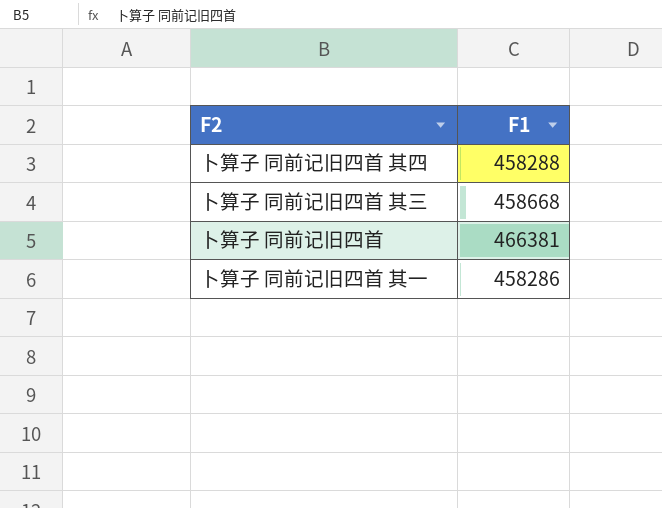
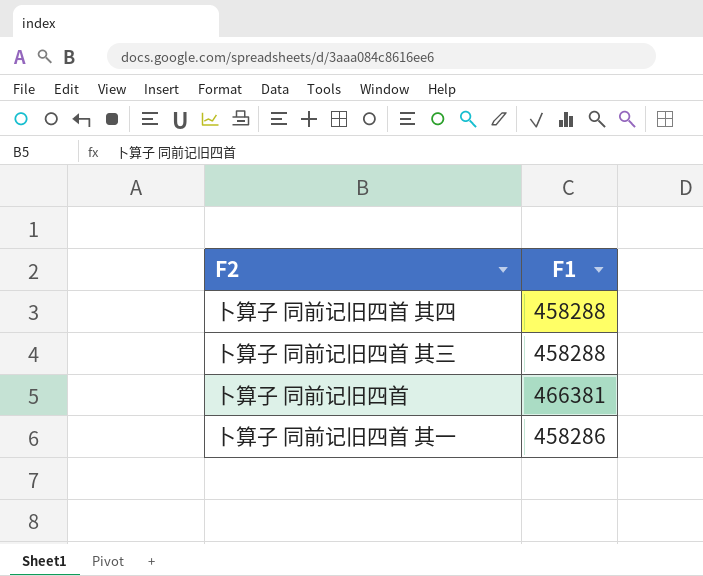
卜算子 同前记旧四首 其三 | F1: 458668 -> 458288

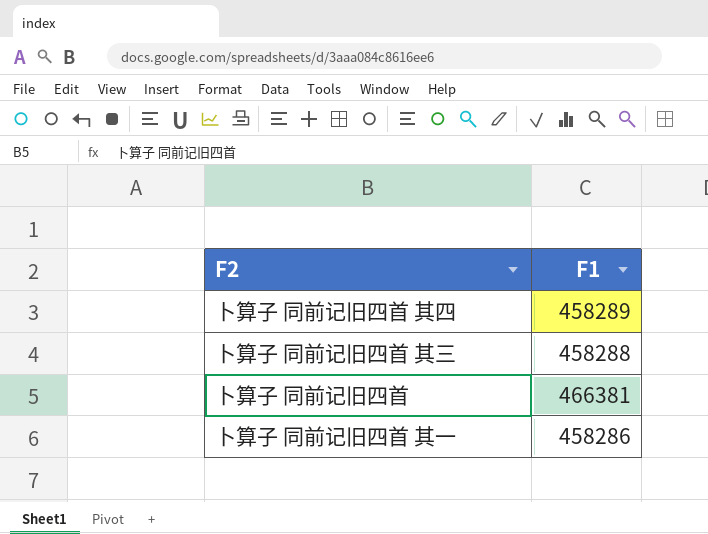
卜算子 同前记旧四首 其四 | F1: 458288 -> 458289

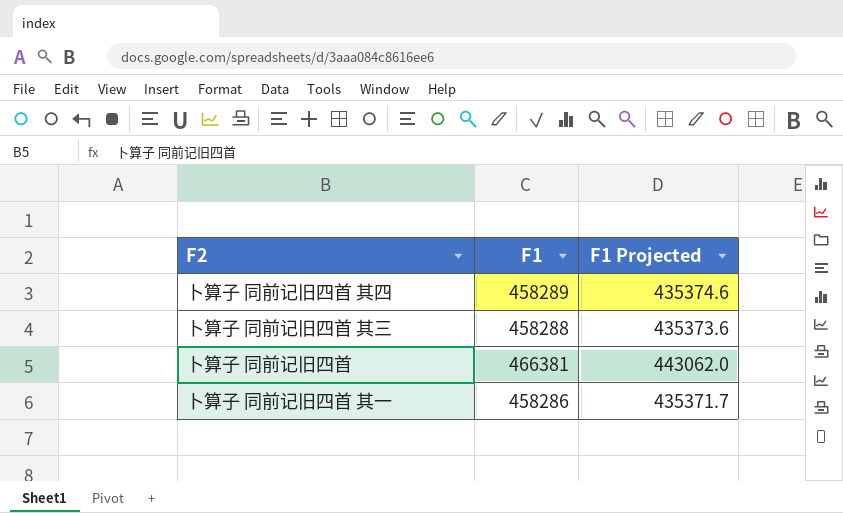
column F1 Projected | formula: none -> [F1] * 0.95

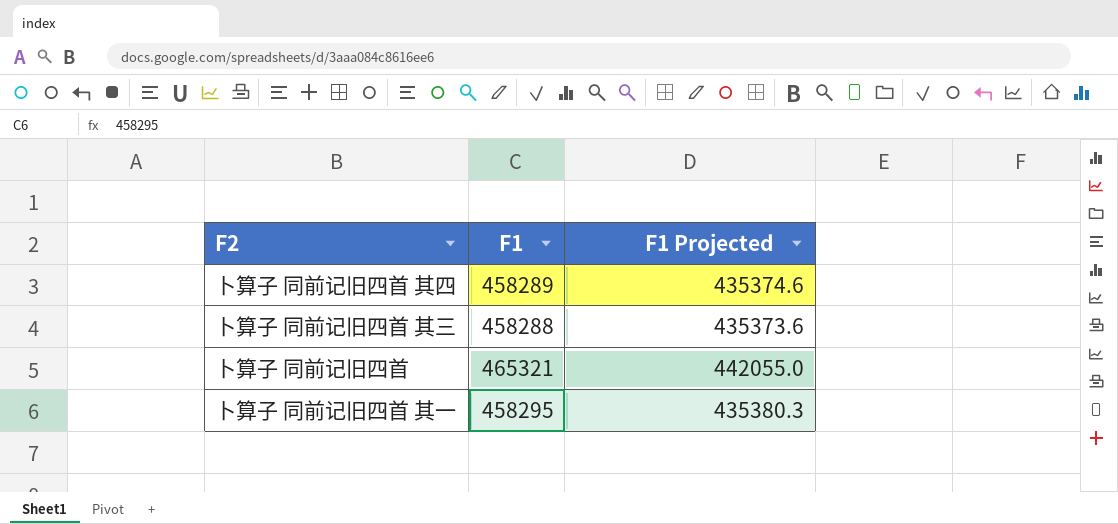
卜算子 同前记旧四首 | F1: 466381 -> 465321
卜算子 同前记旧四首 | F1 Projected: 443062.0 -> 442055.0
卜算子 同前记旧四首 其一 | F1: 458286 -> 458295
卜算子 同前记旧四首 其一 | F1 Projected: 435371.7 -> 435380.3

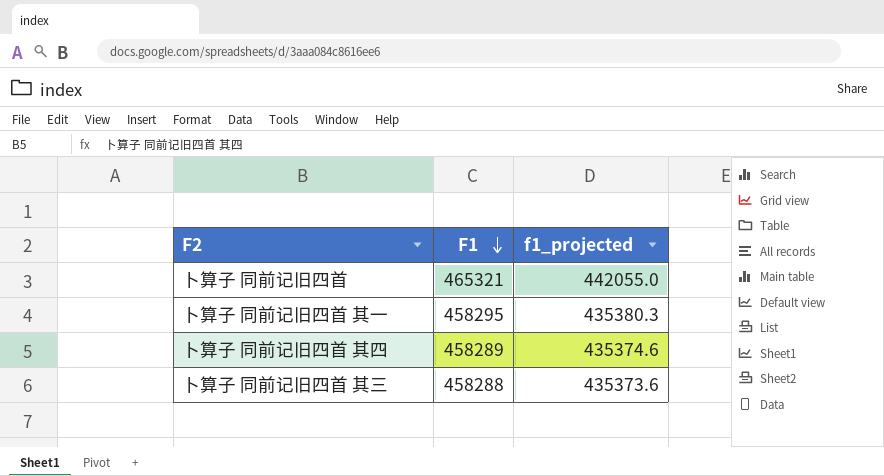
row order: none -> F1 descending
column name: F1 Projected -> f1_projected

